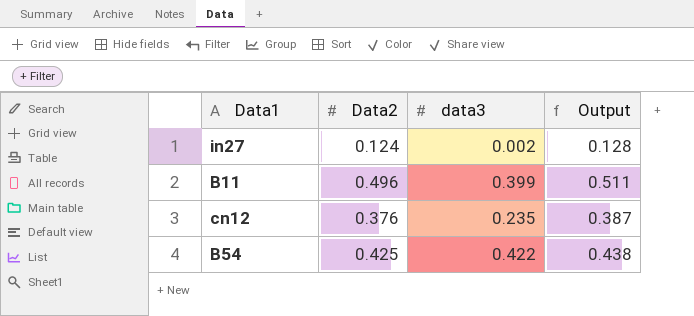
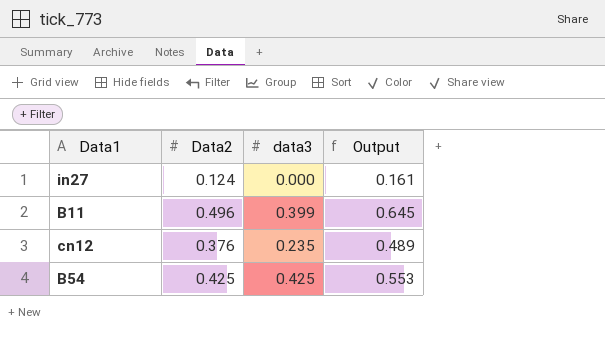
column Output | formula: [Data2] * 1.03 -> [Data2] * 1.3
in27 | data3: 0.002 -> 0.000
B54 | data3: 0.422 -> 0.425

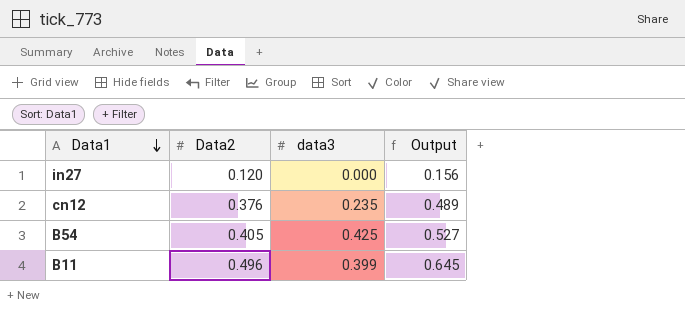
row order: none -> Data1 descending
in27 | Data2: 0.124 -> 0.120
in27 | Output: 0.161 -> 0.156
B54 | Data2: 0.425 -> 0.405
B54 | Output: 0.553 -> 0.527

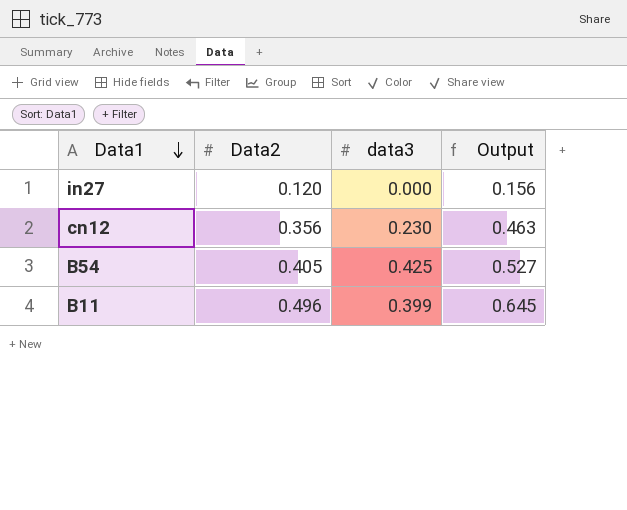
cn12 | Data2: 0.376 -> 0.356
cn12 | data3: 0.235 -> 0.230
cn12 | Output: 0.489 -> 0.463

